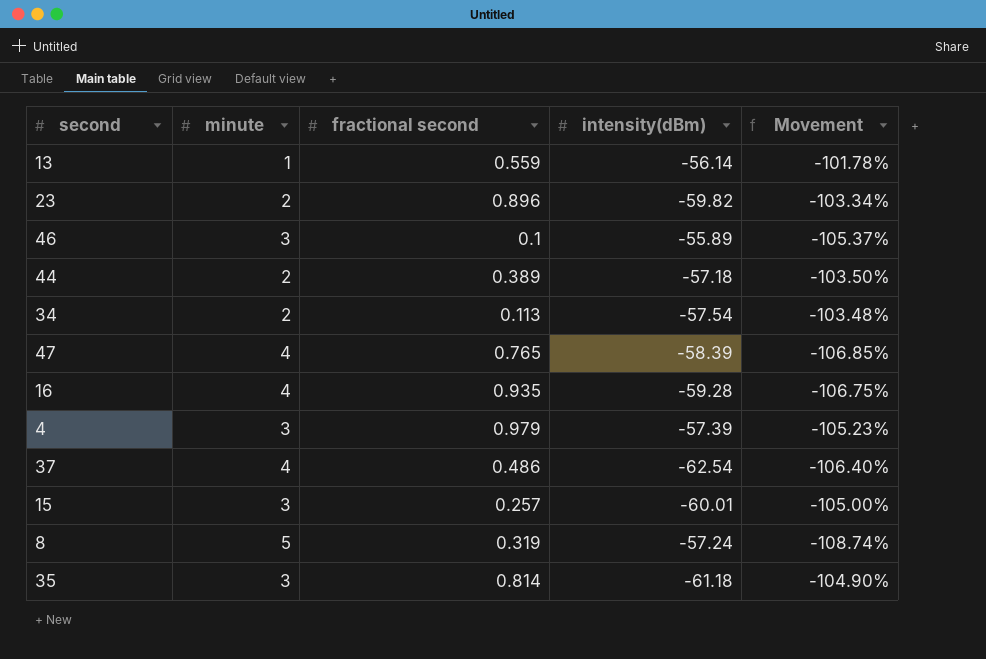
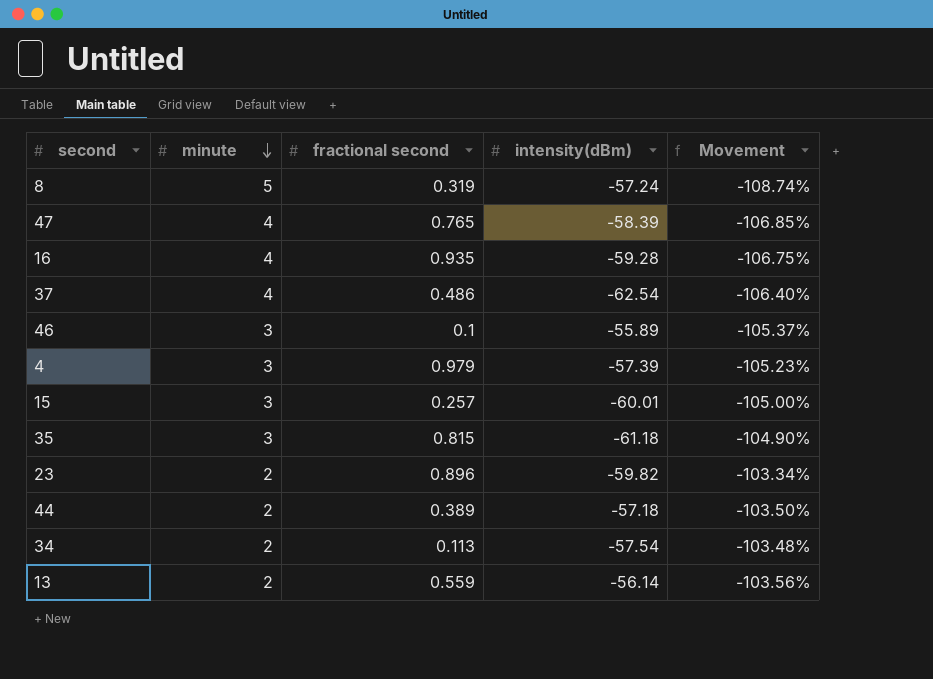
row order: none -> minute descending
35 | fractional second: 0.814 -> 0.815
13 | minute: 1 -> 2
13 | Movement: -101.78% -> -103.56%

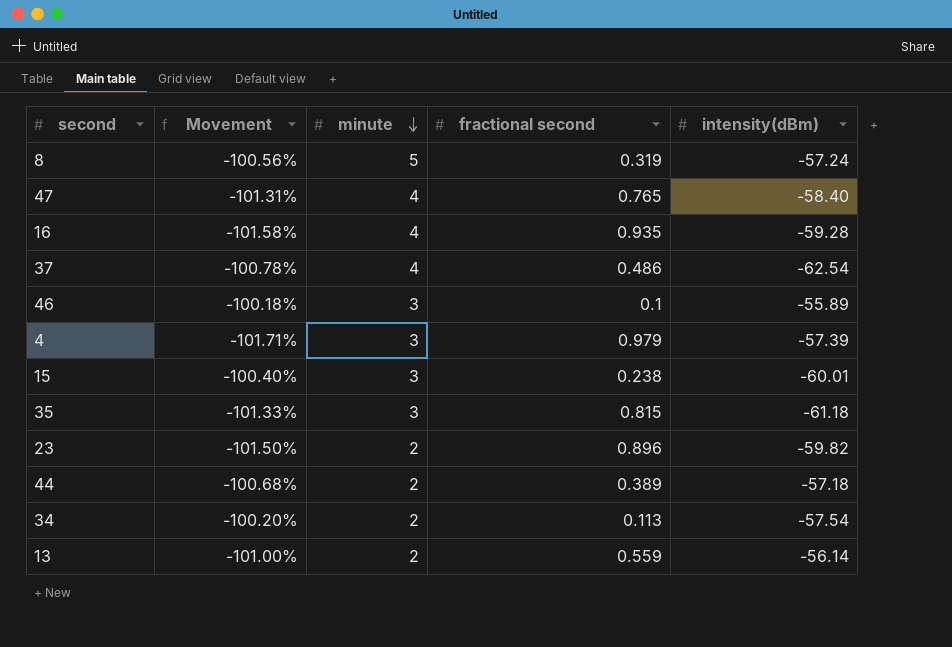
column Movement | formula: ([minute] - [intensity(dBm)]) / [intensity(dBm)] -> ([fractional second] - [intensity(dBm)]) / [intensity(dBm)]
column Movement | position: 5 -> 2
47 | intensity(dBm): -58.39 -> -58.40
15 | fractional second: 0.257 -> 0.238

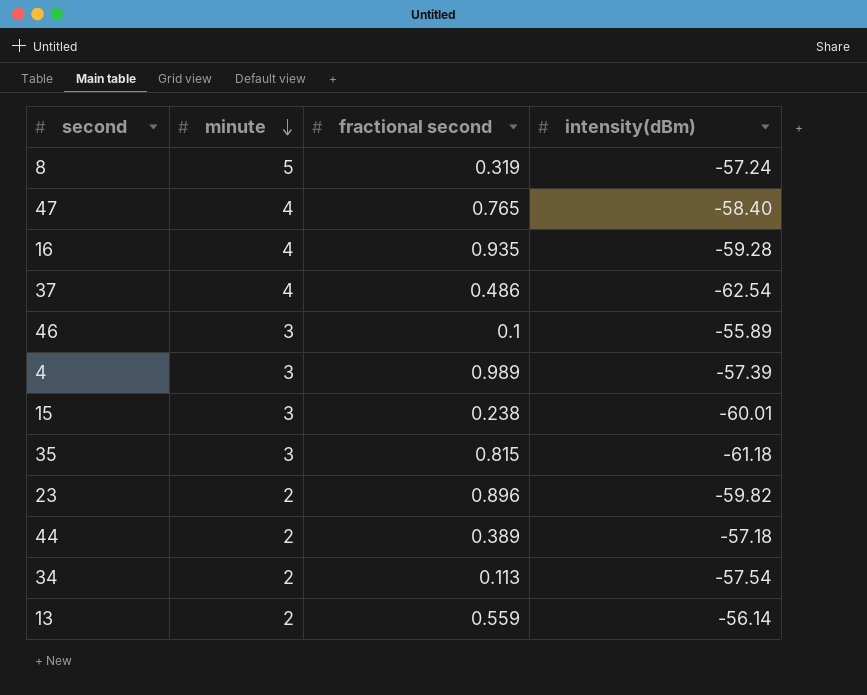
column Movement | formula: ([fractional second] - [intensity(dBm)]) / [intensity(dBm)] -> none
4 | fractional second: 0.979 -> 0.989

